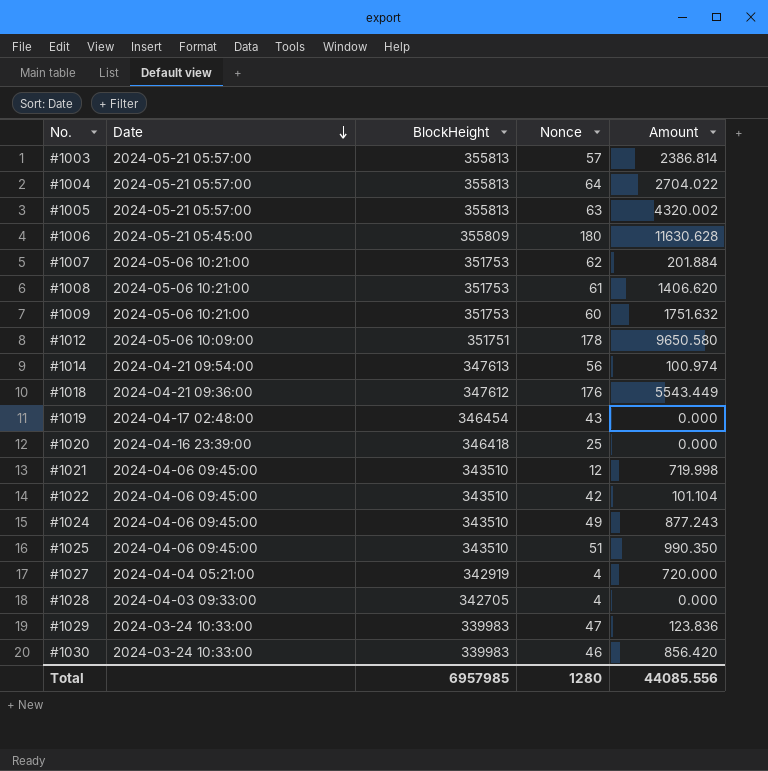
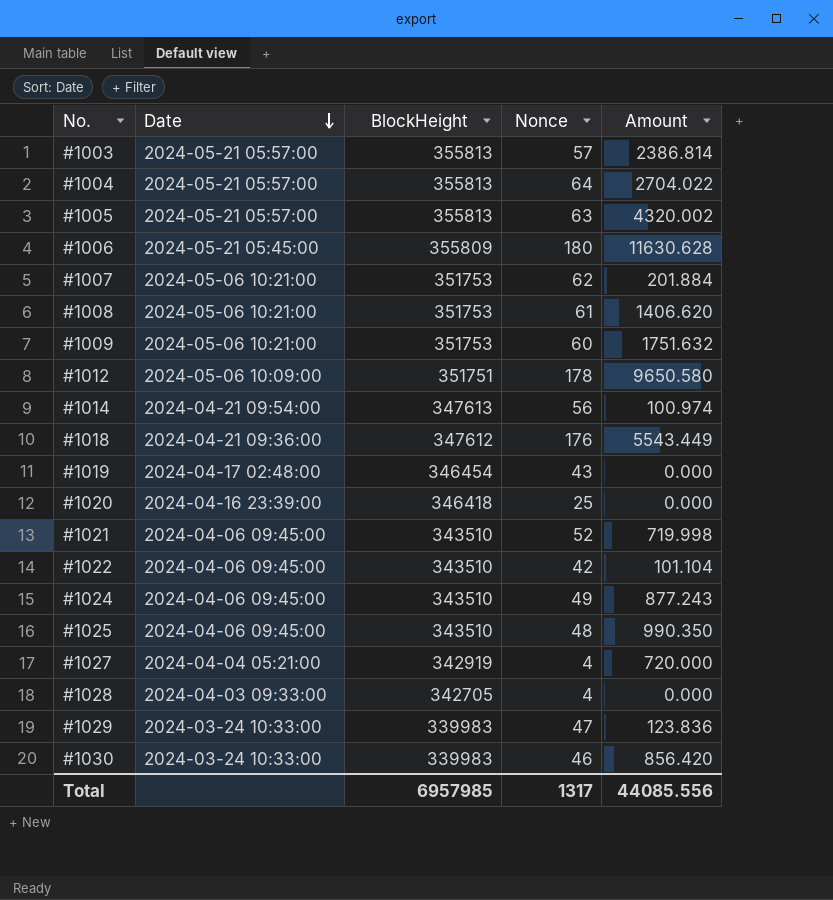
#1021 | Nonce: 12 -> 52
#1025 | Nonce: 51 -> 48
Total | Nonce: 1280 -> 1317

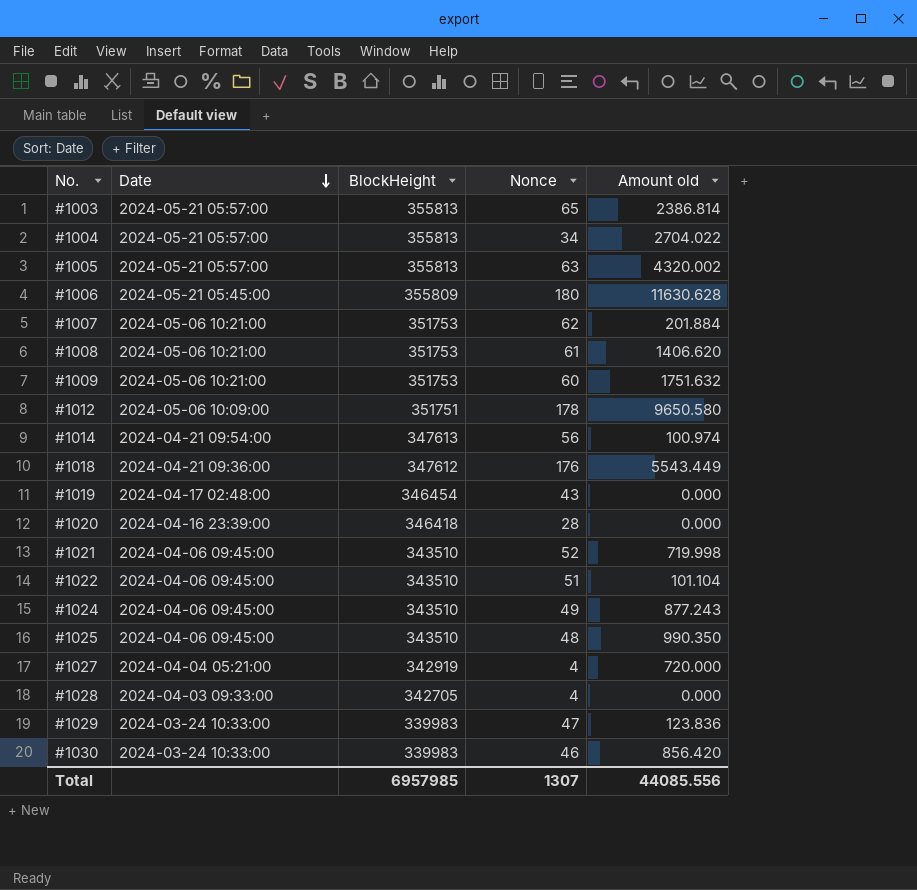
column name: Amount -> Amount old
#1003 | Nonce: 57 -> 65
#1004 | Nonce: 64 -> 34
#1020 | Nonce: 25 -> 28
#1022 | Nonce: 42 -> 51
Total | Nonce: 1317 -> 1307

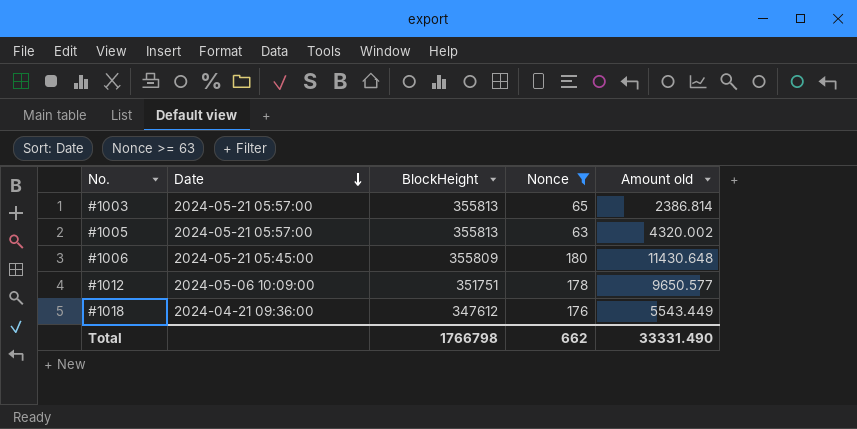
filter: none -> Nonce >= 63
#1006 | Amount old: 11630.628 -> 11430.648
#1012 | Amount old: 9650.580 -> 9650.577
Total | BlockHeight: 6957985 -> 1766798
Total | Nonce: 1307 -> 662
Total | Amount old: 44085.556 -> 33331.490

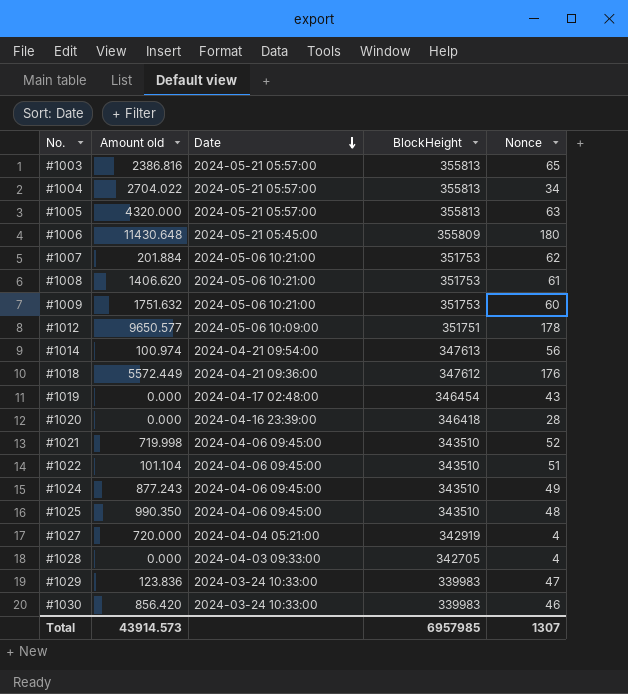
filter: Nonce >= 63 -> none
column Amount old | position: 5 -> 2
#1003 | Amount old: 2386.814 -> 2386.816
#1005 | Amount old: 4320.002 -> 4320.000
#1018 | Amount old: 5543.449 -> 5572.449
Total | Amount old: 33331.490 -> 43914.573
Total | BlockHeight: 1766798 -> 6957985
Total | Nonce: 662 -> 1307

